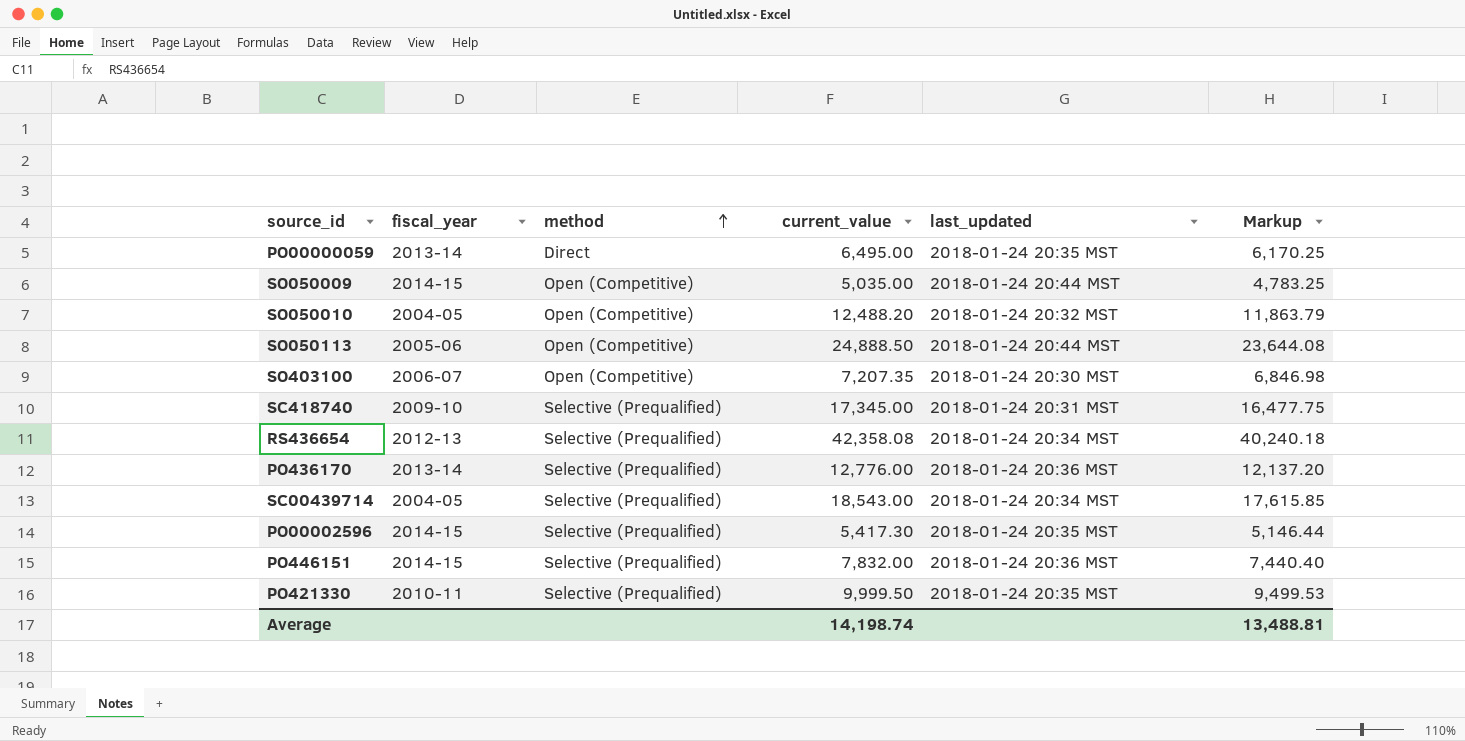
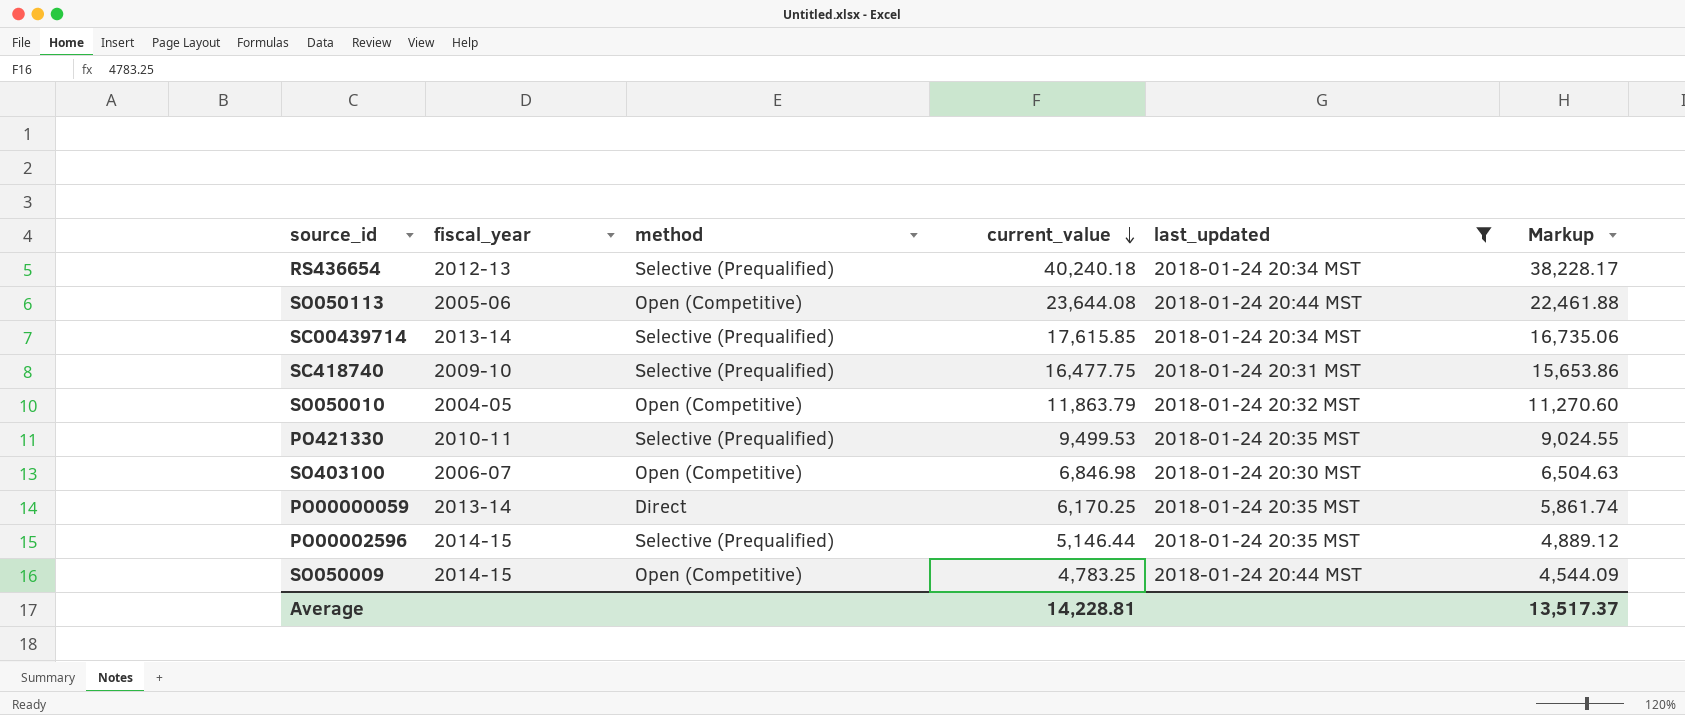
filter: none -> last_updated != 2018-01-24 20:36 MST
row order: method ascending -> current_value descending
RS436654 | current_value: 42,358.08 -> 40,240.18
RS436654 | Markup: 40,240.18 -> 38,228.17
SO050113 | current_value: 24,888.50 -> 23,644.08
SO050113 | Markup: 23,644.08 -> 22,461.88
SC00439714 | fiscal_year: 2004-05 -> 2013-14
SC00439714 | current_value: 18,543.00 -> 17,615.85
SC00439714 | Markup: 17,615.85 -> 16,735.06
SC418740 | current_value: 17,345.00 -> 16,477.75
SC418740 | Markup: 16,477.75 -> 15,653.86
SO050010 | current_value: 12,488.20 -> 11,863.79
SO050010 | Markup: 11,863.79 -> 11,270.60
PO421330 | current_value: 9,999.50 -> 9,499.53
PO421330 | Markup: 9,499.53 -> 9,024.55
SO403100 | current_value: 7,207.35 -> 6,846.98
SO403100 | Markup: 6,846.98 -> 6,504.63
PO00000059 | current_value: 6,495.00 -> 6,170.25
PO00000059 | Markup: 6,170.25 -> 5,861.74
PO00002596 | current_value: 5,417.30 -> 5,146.44
PO00002596 | Markup: 5,146.44 -> 4,889.12
SO050009 | current_value: 5,035.00 -> 4,783.25
SO050009 | Markup: 4,783.25 -> 4,544.09
Average | current_value: 14,198.74 -> 14,228.81
Average | Markup: 13,488.81 -> 13,517.37

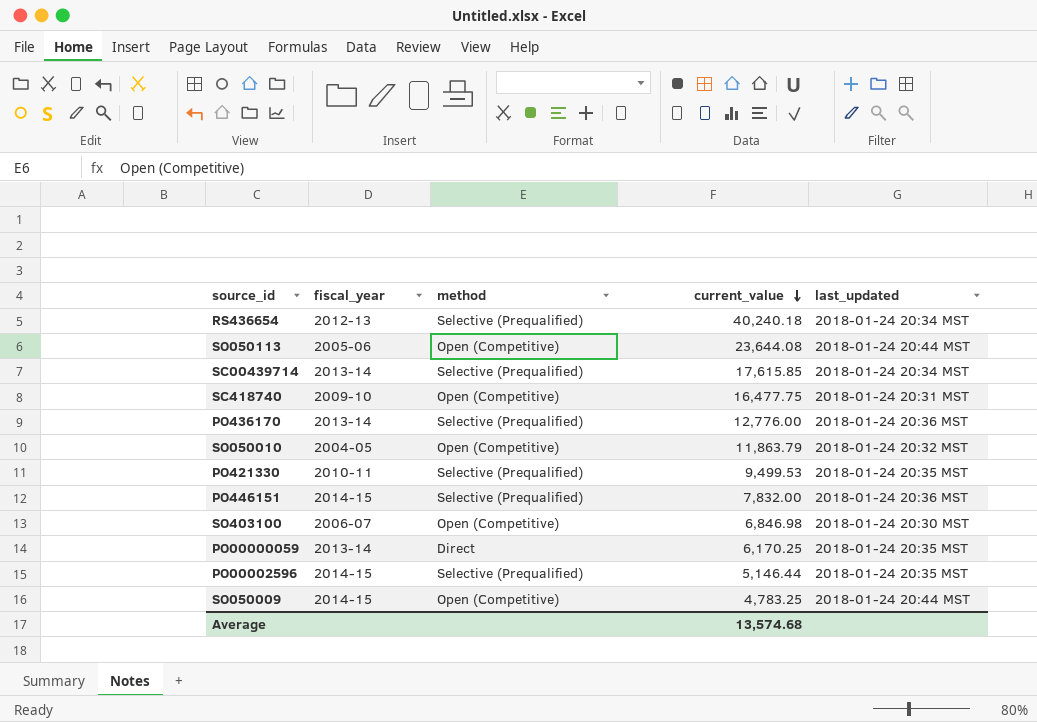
filter: last_updated != 2018-01-24 20:36 MST -> none
column Markup | formula: [current_value] * 0.95 -> none
SC418740 | method: Selective (Prequalified) -> Open (Competitive)
Average | current_value: 14,228.81 -> 13,574.68

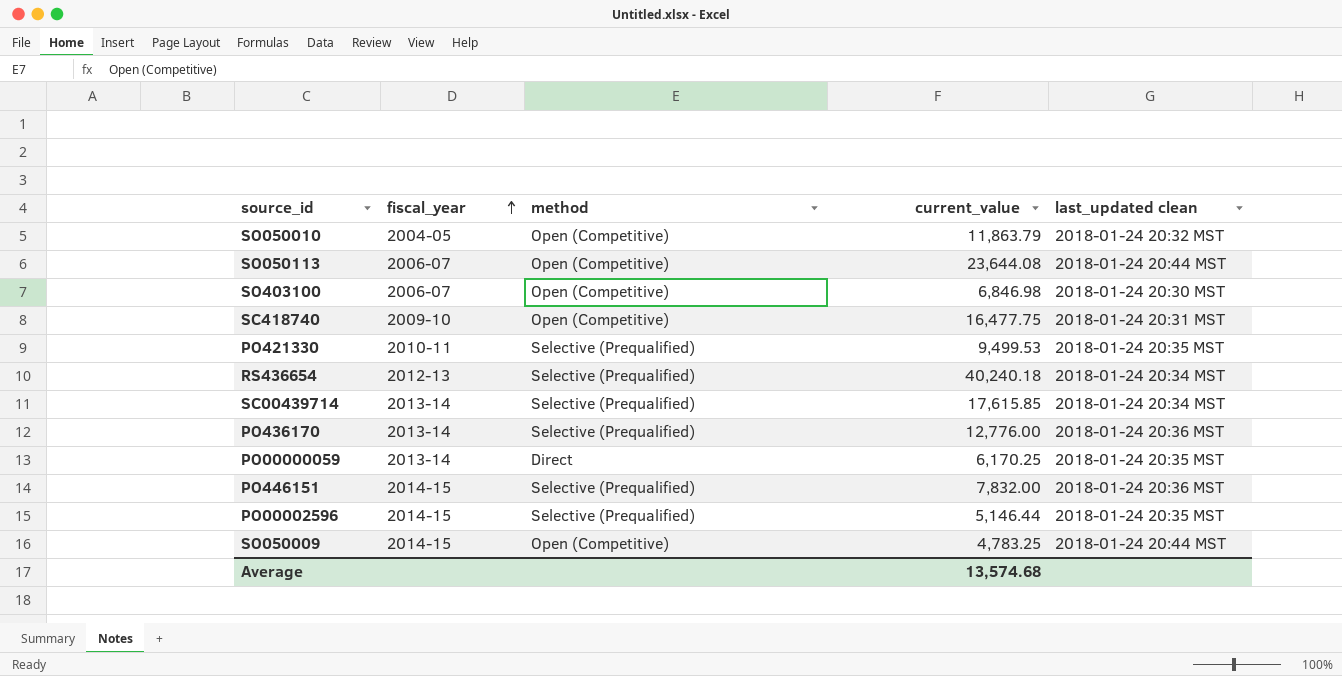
row order: current_value descending -> fiscal_year ascending
column name: last_updated -> last_updated clean
SO050113 | fiscal_year: 2005-06 -> 2006-07

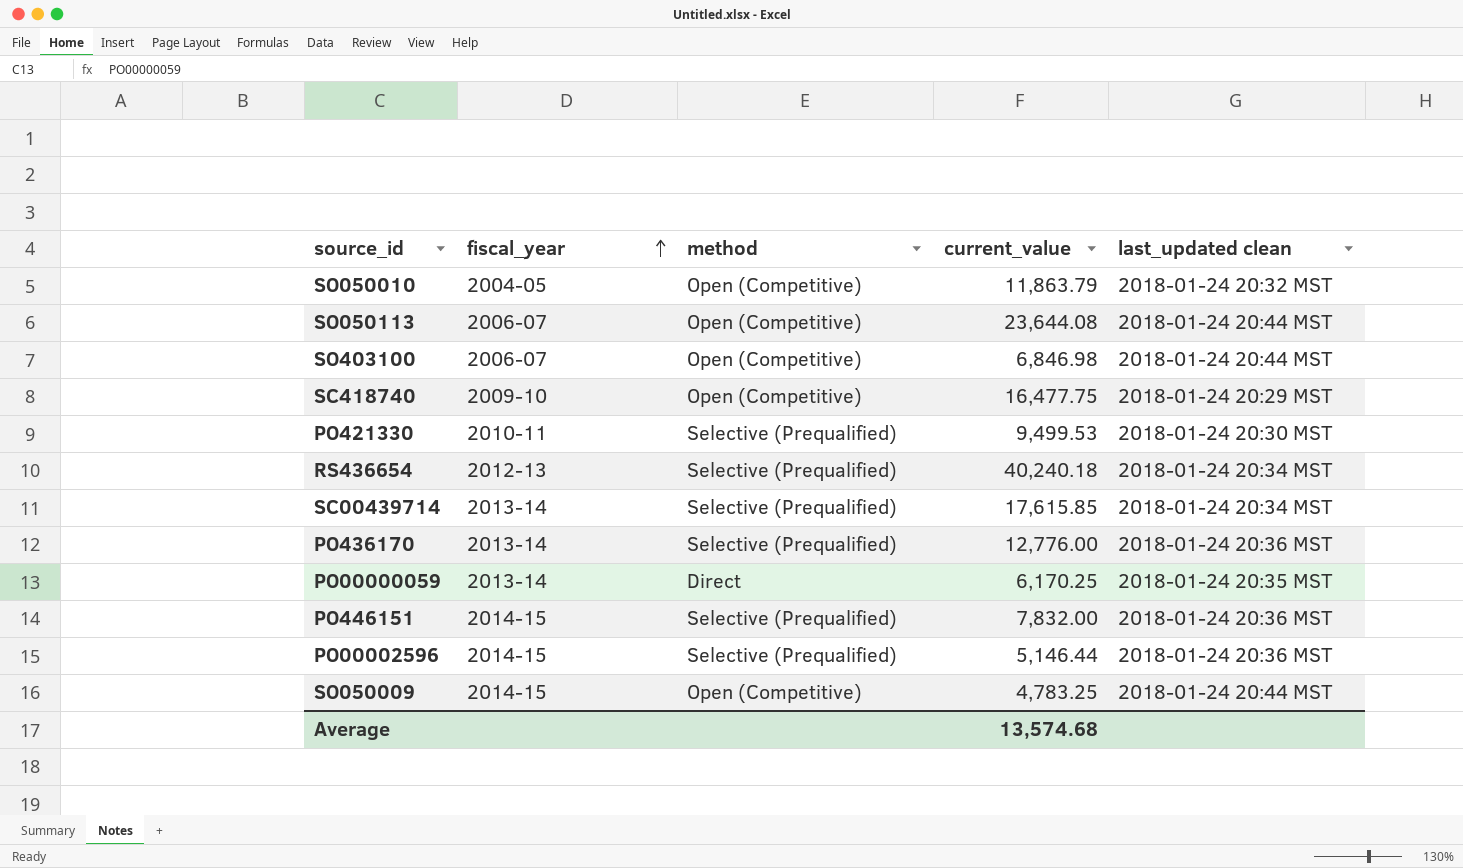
SO403100 | last_updated clean: 2018-01-24 20:30 MST -> 2018-01-24 20:44 MST
SC418740 | last_updated clean: 2018-01-24 20:31 MST -> 2018-01-24 20:29 MST
PO421330 | last_updated clean: 2018-01-24 20:35 MST -> 2018-01-24 20:30 MST
PO00002596 | last_updated clean: 2018-01-24 20:35 MST -> 2018-01-24 20:36 MST

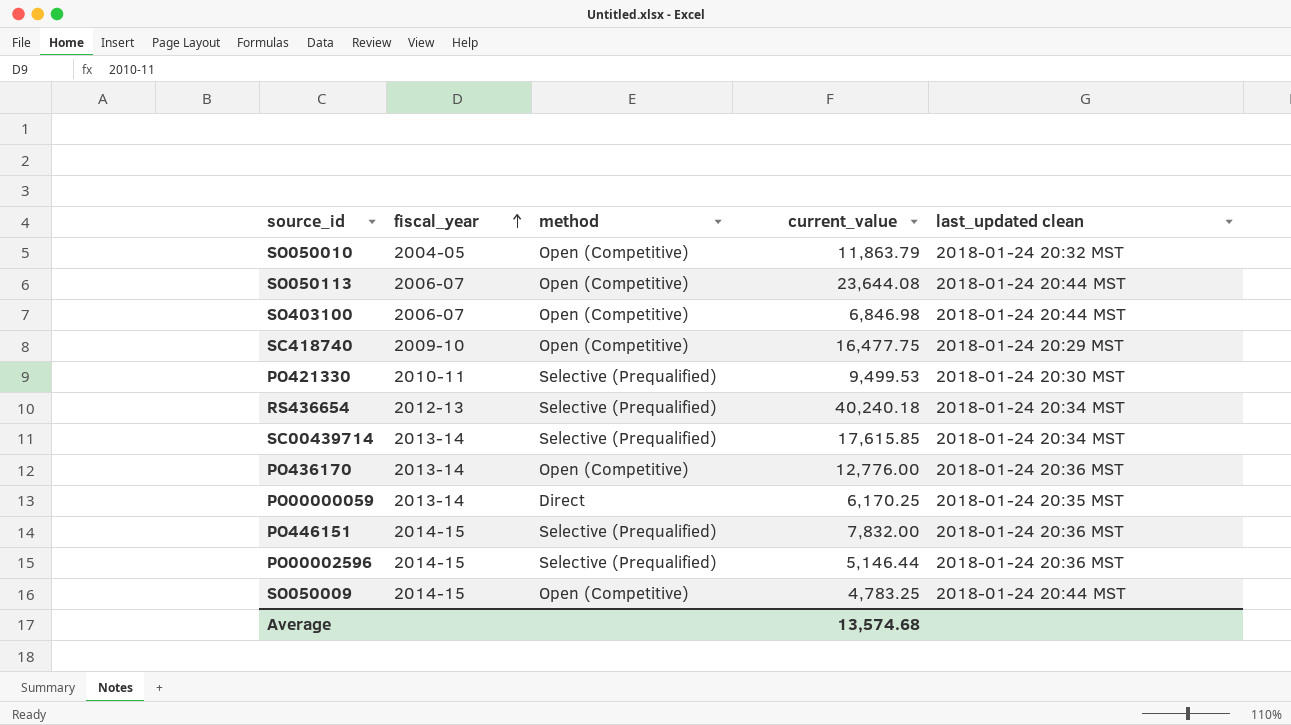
PO436170 | method: Selective (Prequalified) -> Open (Competitive)

